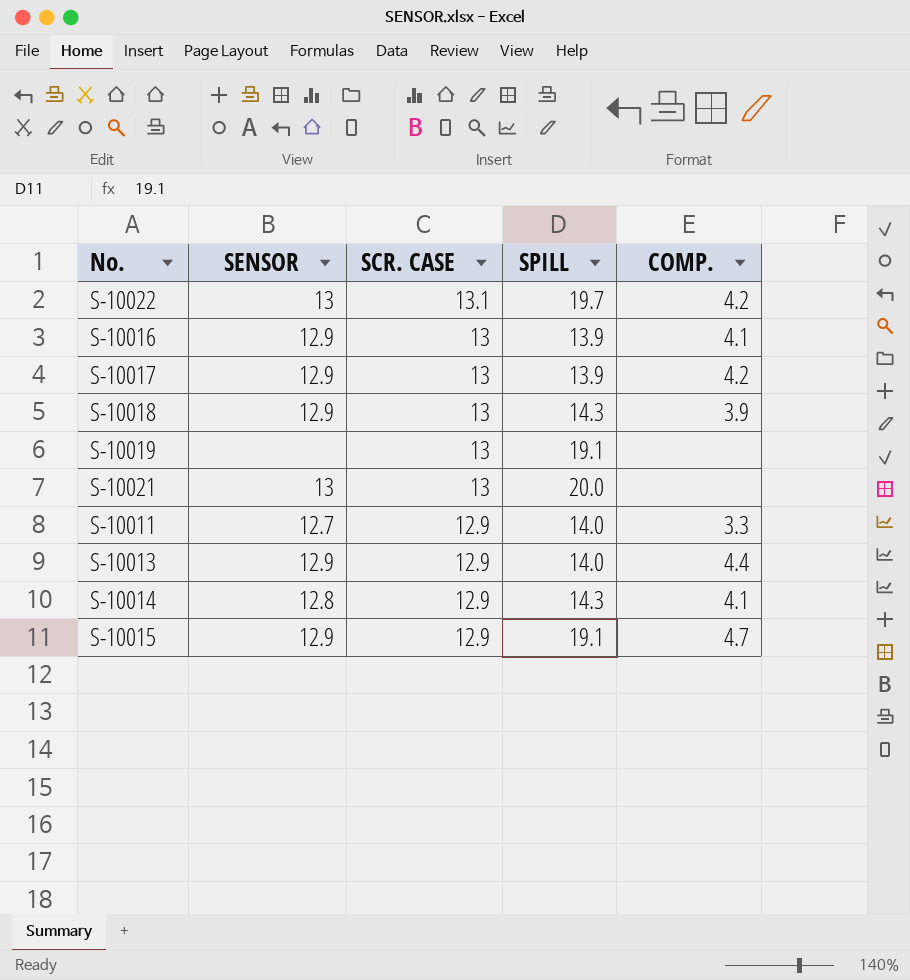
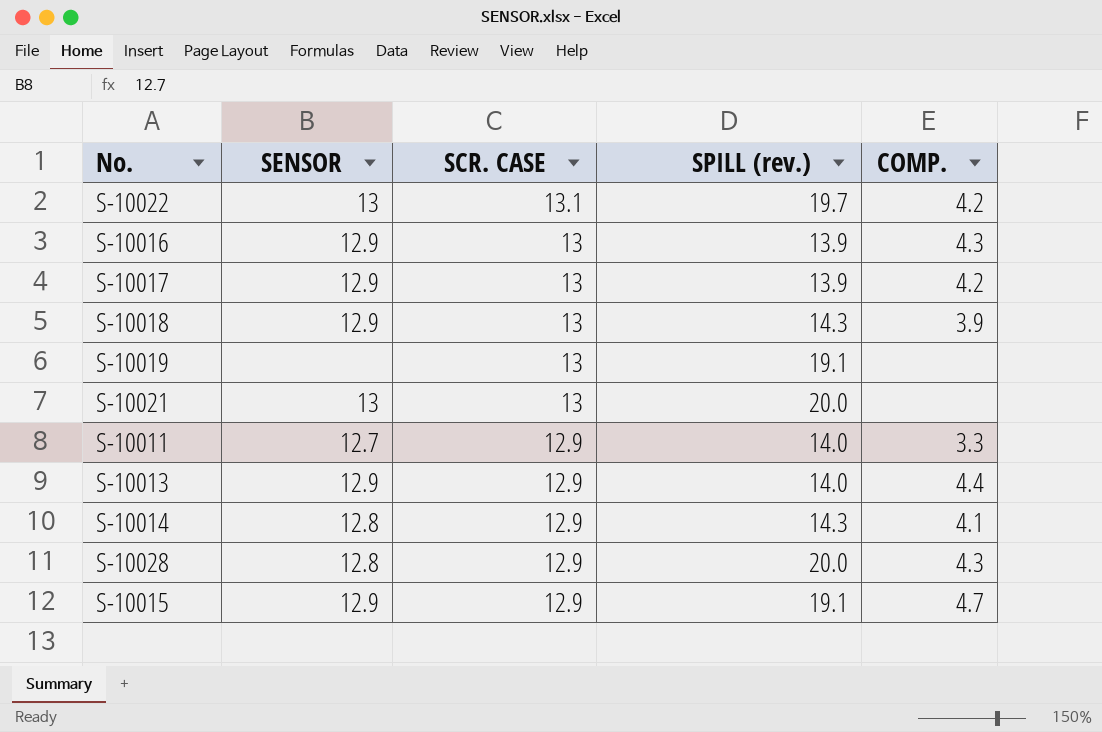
column name: SPILL -> SPILL (rev.)
S-10016 | COMP.: 4.1 -> 4.3
row S-10028: none -> 12.8 | 12.9 | 20.0 | 4.3

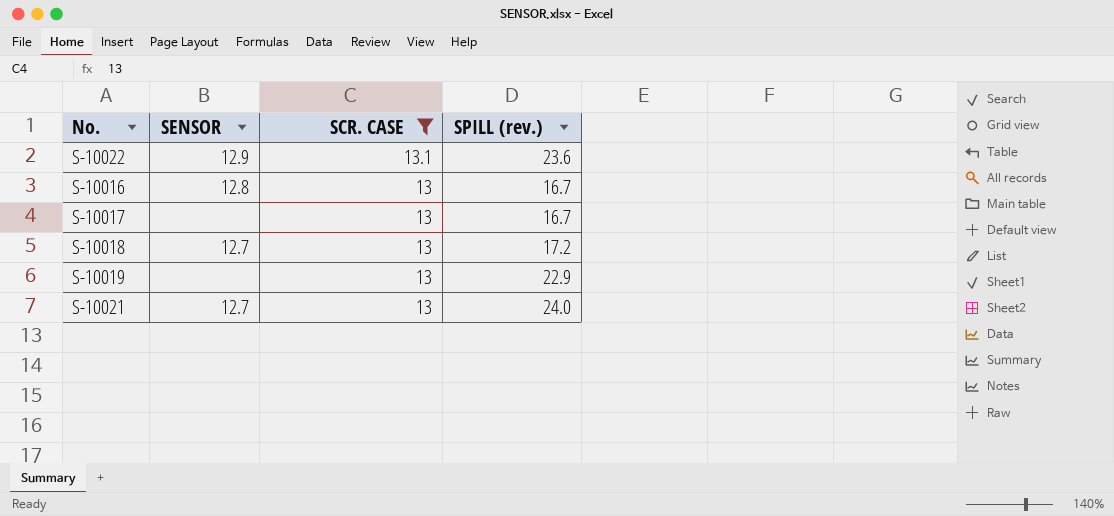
filter: none -> SCR. CASE != 12.9
column COMP. | position: 5 -> none
S-10022 | SENSOR: 13 -> 12.9
S-10022 | SPILL (rev.): 19.7 -> 23.6
S-10016 | SENSOR: 12.9 -> 12.8
S-10016 | SPILL (rev.): 13.9 -> 16.7
S-10017 | SENSOR: 12.9 -> none
S-10017 | SPILL (rev.): 13.9 -> 16.7
S-10018 | SENSOR: 12.9 -> 12.7
S-10018 | SPILL (rev.): 14.3 -> 17.2
S-10019 | SPILL (rev.): 19.1 -> 22.9
S-10021 | SENSOR: 13 -> 12.7
S-10021 | SPILL (rev.): 20.0 -> 24.0

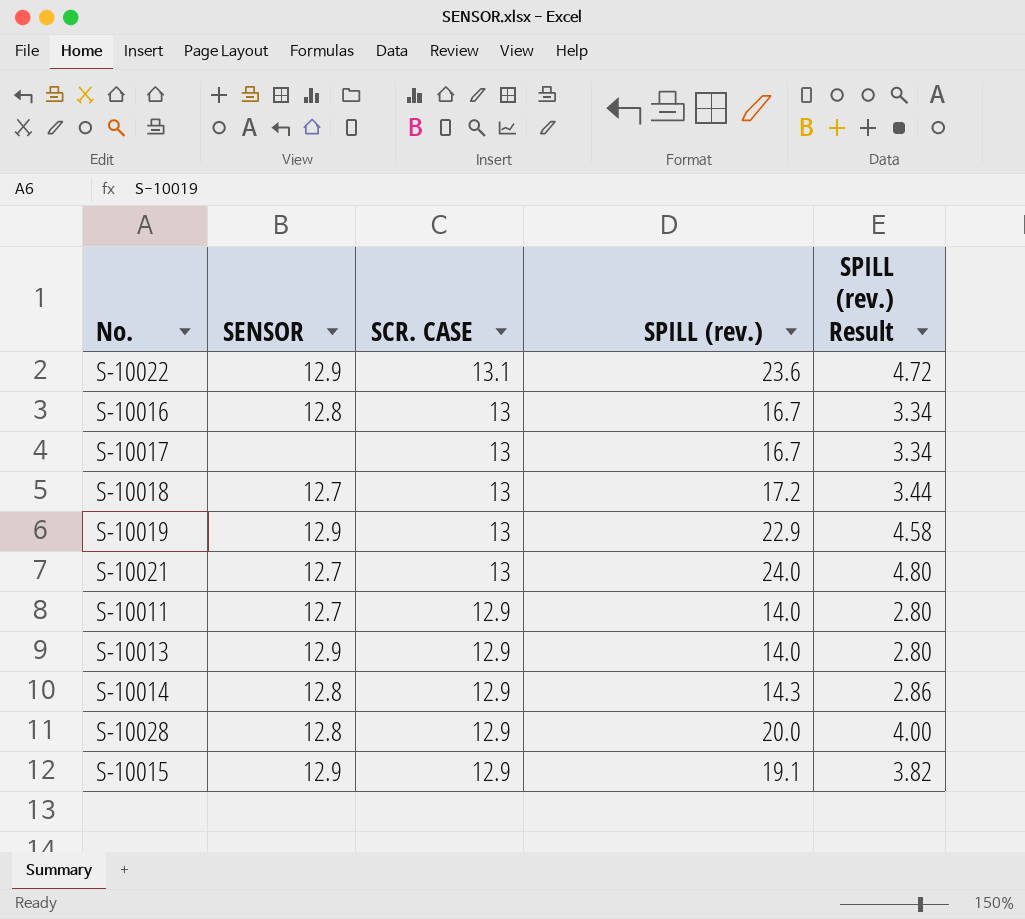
filter: SCR. CASE != 12.9 -> none
column SPILL (rev.) Result | formula: none -> [SPILL (rev.)] * 0.2
S-10019 | SENSOR: none -> 12.9

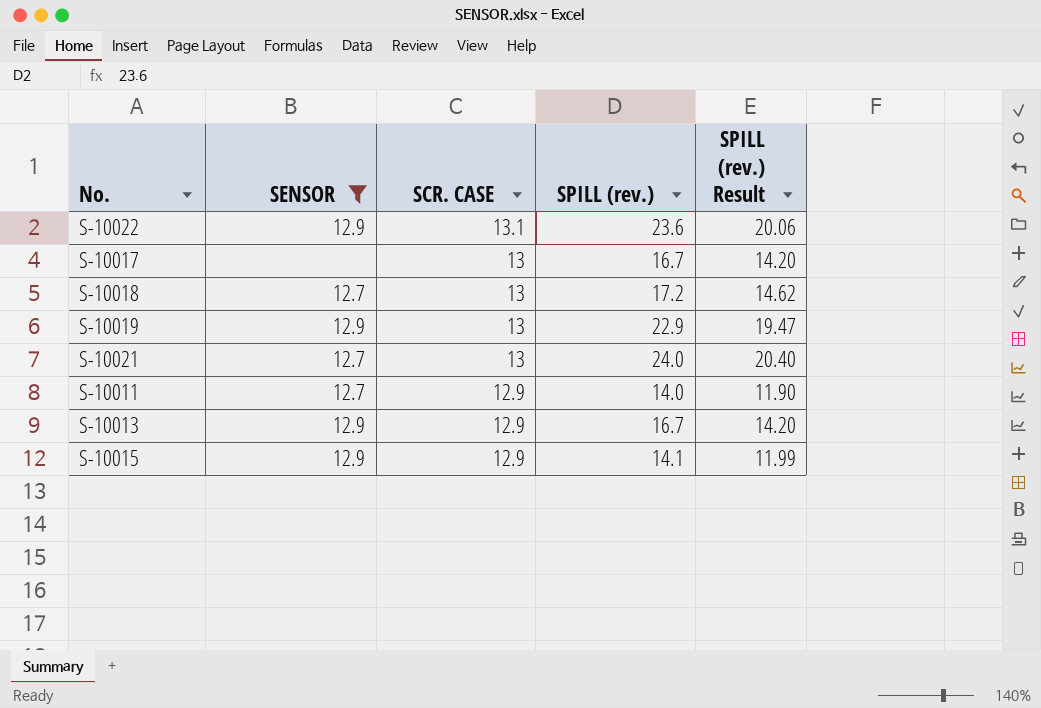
filter: none -> SENSOR != 12.8
column SPILL (rev.) Result | formula: [SPILL (rev.)] * 0.2 -> [SPILL (rev.)] * 0.85
S-10013 | SPILL (rev.): 14.0 -> 16.7
S-10015 | SPILL (rev.): 19.1 -> 14.1

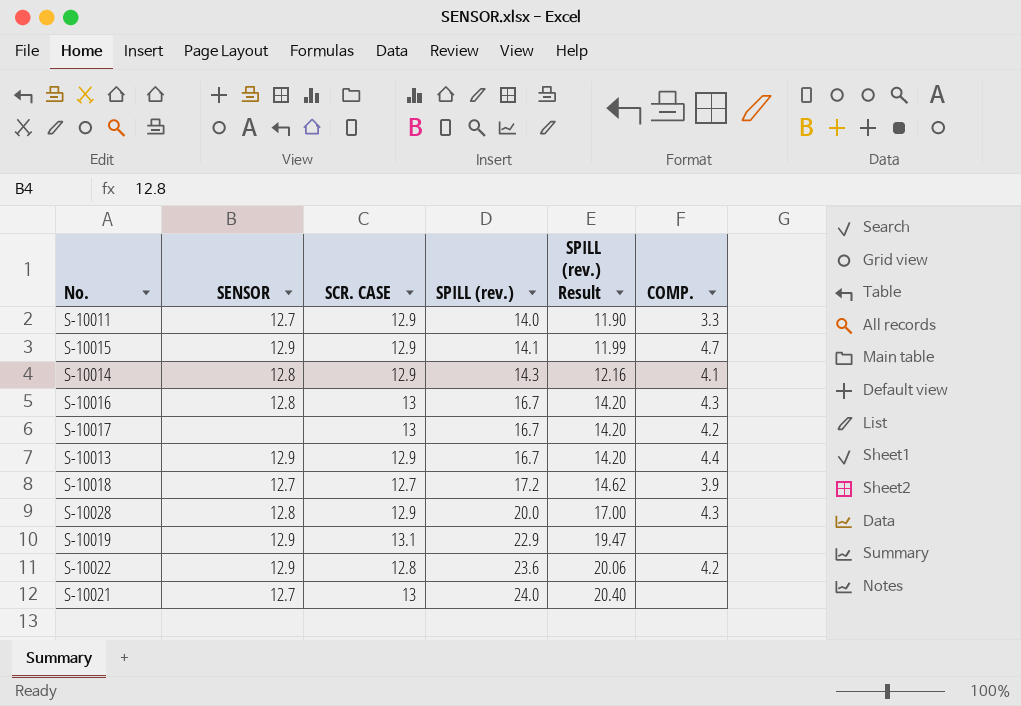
filter: SENSOR != 12.8 -> none
row order: SCR. CASE descending -> SPILL (rev.) ascending
column COMP. | position: none -> 6
S-10018 | SCR. CASE: 13 -> 12.7
S-10019 | SCR. CASE: 13 -> 13.1
S-10022 | SCR. CASE: 13.1 -> 12.8

